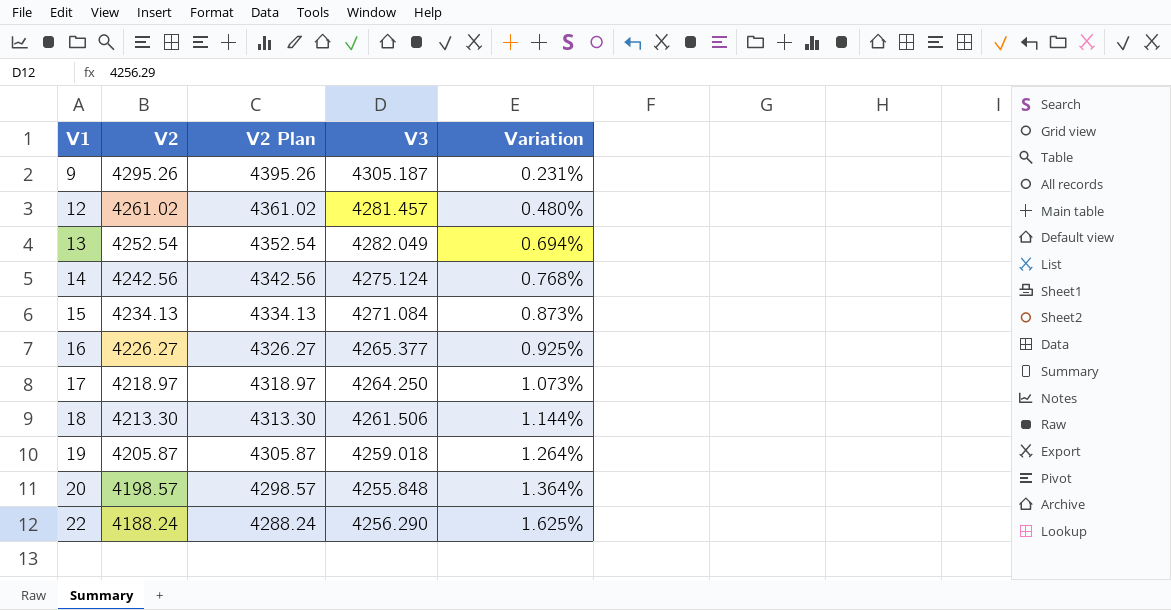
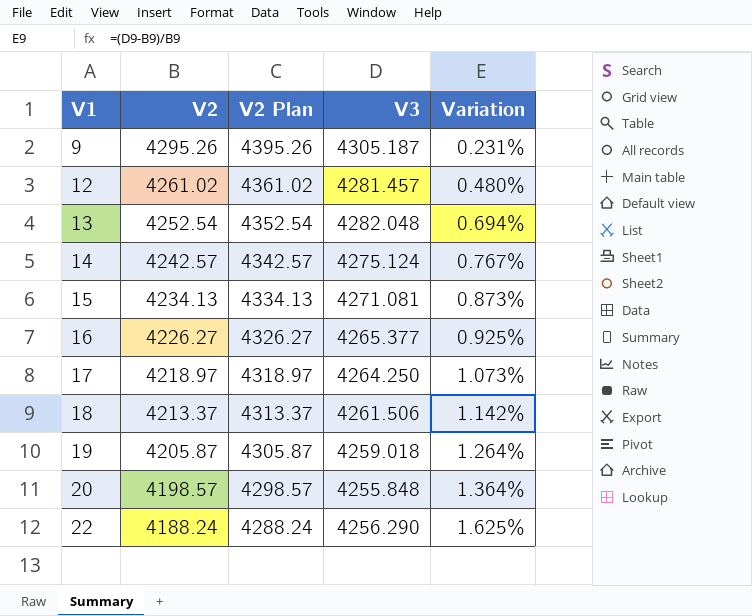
13 | V3: 4282.049 -> 4282.048
14 | V2: 4242.56 -> 4242.57
14 | V2 Plan: 4342.56 -> 4342.57
14 | Variation: 0.768% -> 0.767%
15 | V3: 4271.084 -> 4271.081
18 | V2: 4213.30 -> 4213.37
18 | V2 Plan: 4313.30 -> 4313.37
18 | Variation: 1.144% -> 1.142%

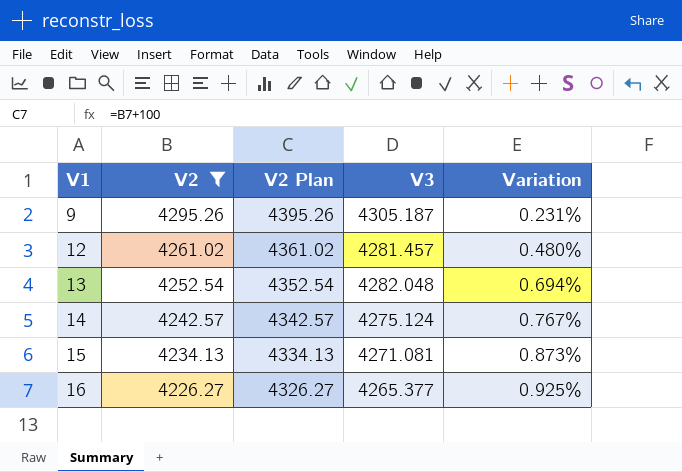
filter: none -> V2 >= 4226.27

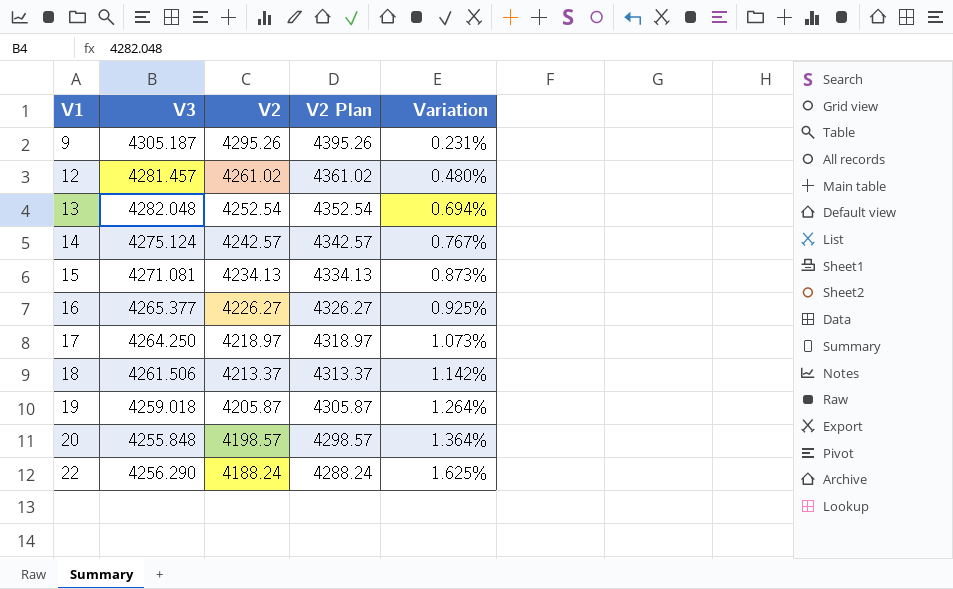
filter: V2 >= 4226.27 -> none
column V3 | position: 4 -> 2

